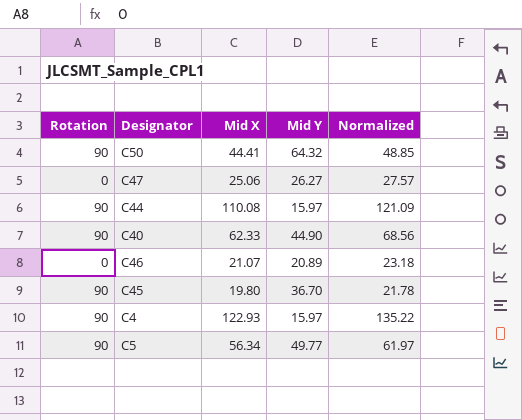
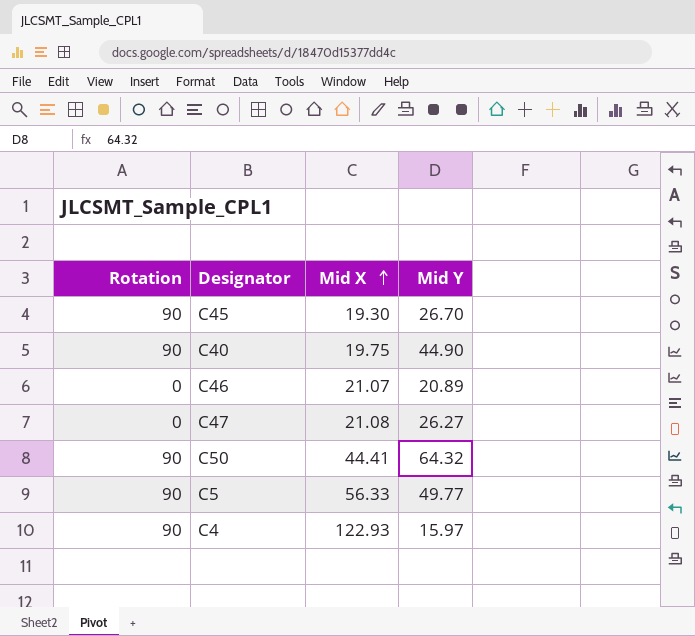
row order: none -> Mid X ascending
column Normalized | formula: [Mid X] * 1.1 -> none
row C44: 90 | 110.08 | 15.97 | 121.09 -> none
C45 | Mid X: 19.80 -> 19.30
C45 | Mid Y: 36.70 -> 26.70
C40 | Mid X: 62.33 -> 19.75
C47 | Mid X: 25.06 -> 21.08
C5 | Mid X: 56.34 -> 56.33

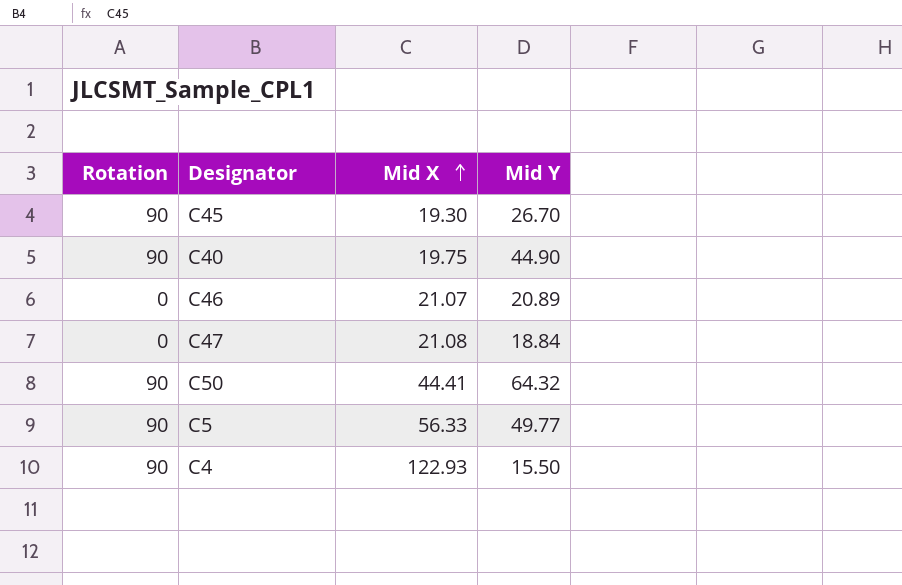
C47 | Mid Y: 26.27 -> 18.84
C4 | Mid Y: 15.97 -> 15.50

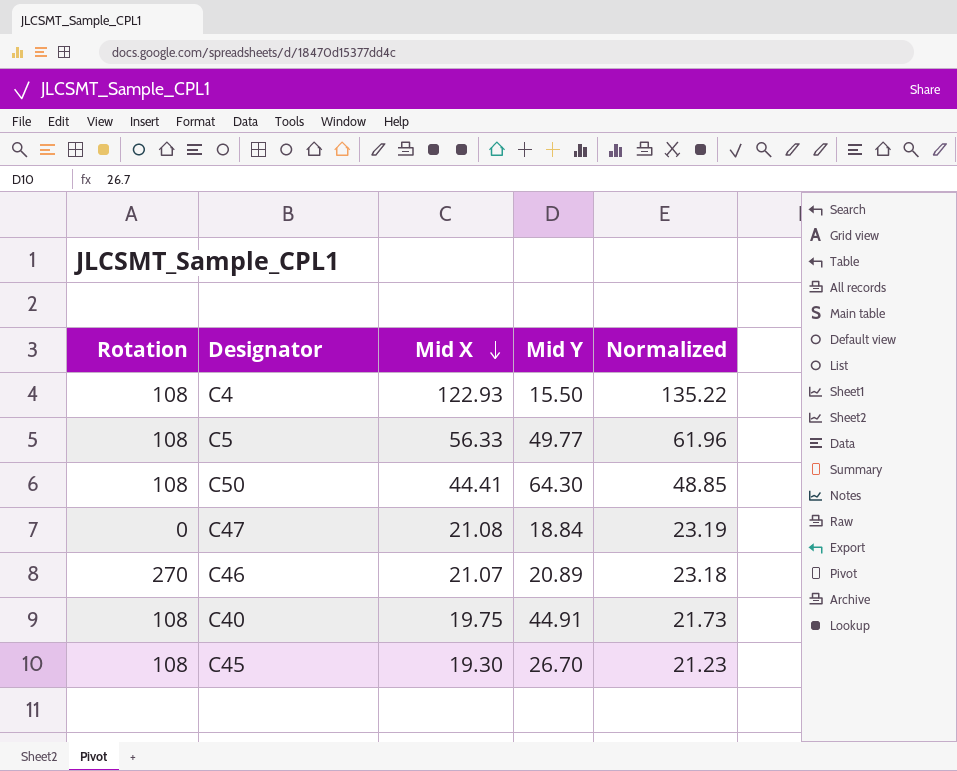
row order: Mid X ascending -> Mid X descending
column Normalized | formula: none -> [Mid X] * 1.1
C4 | Rotation: 90 -> 108
C5 | Rotation: 90 -> 108
C50 | Rotation: 90 -> 108
C50 | Mid Y: 64.32 -> 64.30
C46 | Rotation: 0 -> 270
C40 | Rotation: 90 -> 108
C40 | Mid Y: 44.90 -> 44.91
C45 | Rotation: 90 -> 108

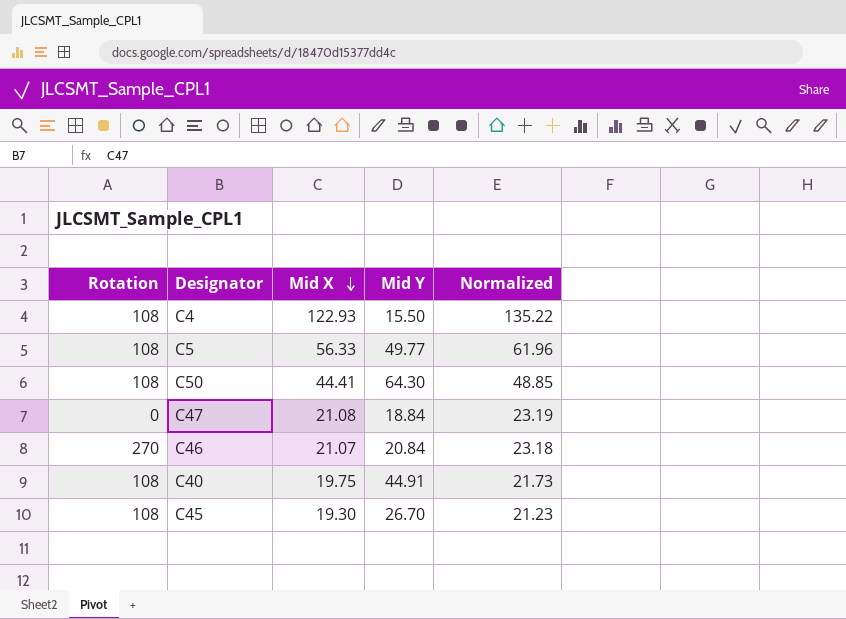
C46 | Mid Y: 20.89 -> 20.84

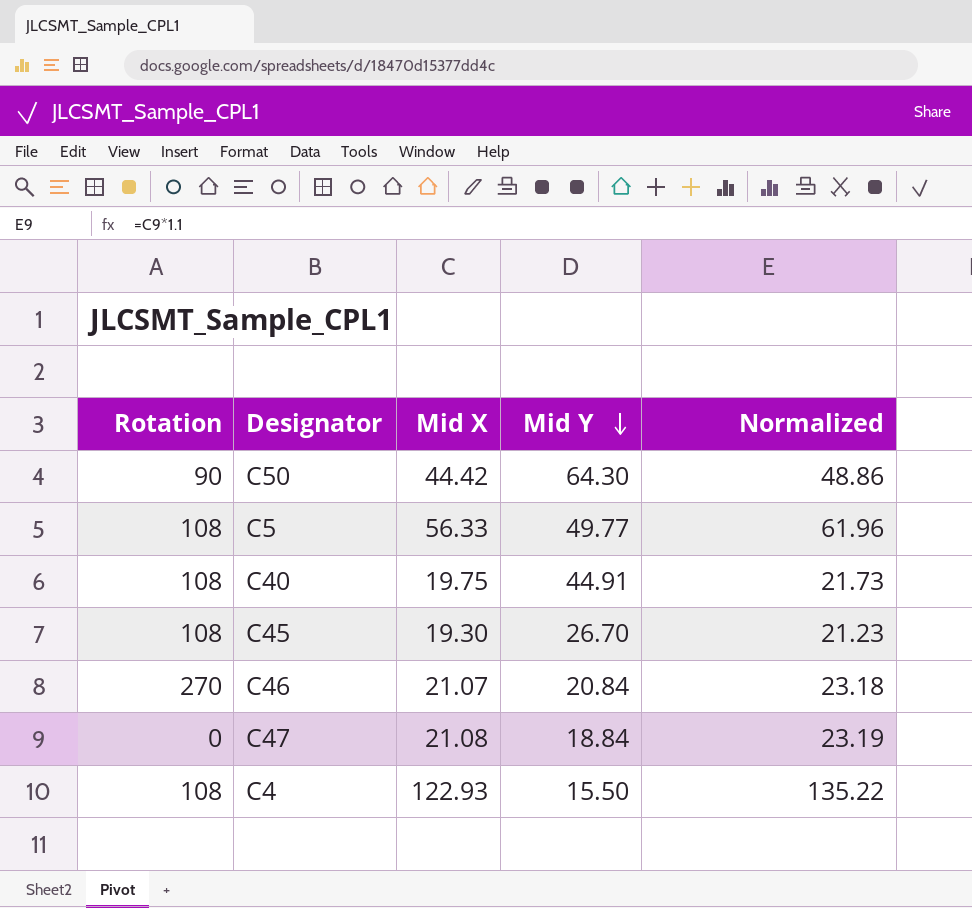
row order: Mid X descending -> Mid Y descending
C50 | Rotation: 108 -> 90
C50 | Mid X: 44.41 -> 44.42
C50 | Normalized: 48.85 -> 48.86

